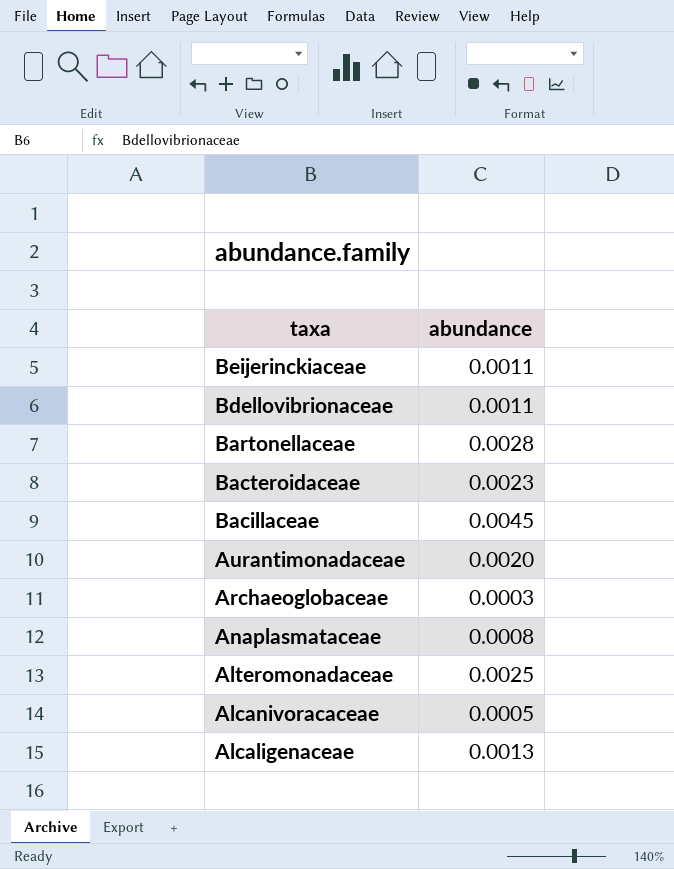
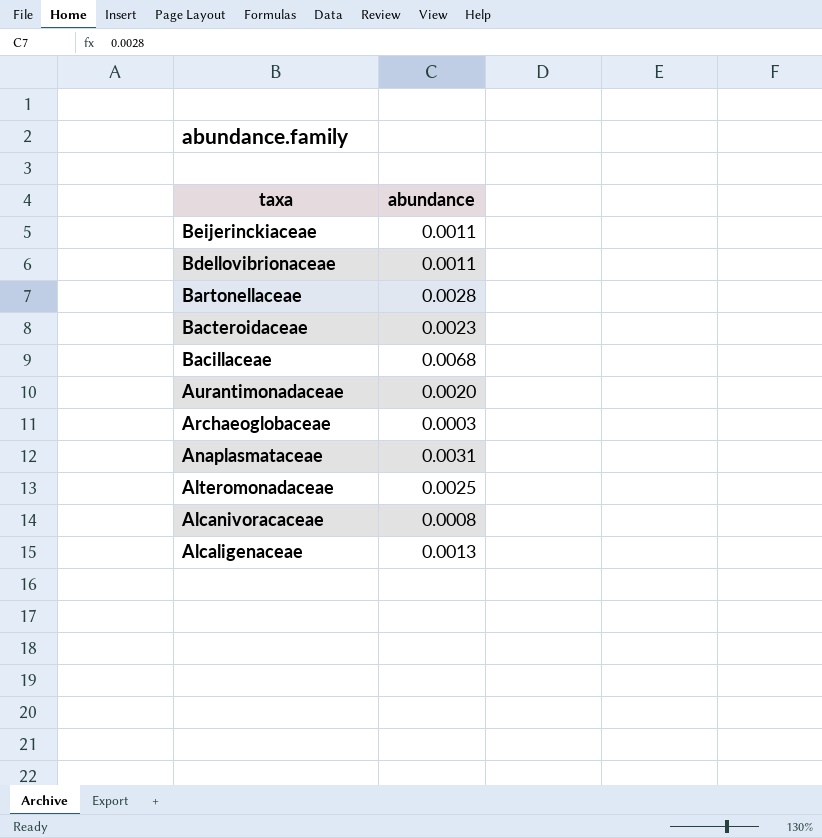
Bacillaceae | abundance: 0.0045 -> 0.0068
Anaplasmataceae | abundance: 0.0008 -> 0.0031
Alcanivoracaceae | abundance: 0.0005 -> 0.0008

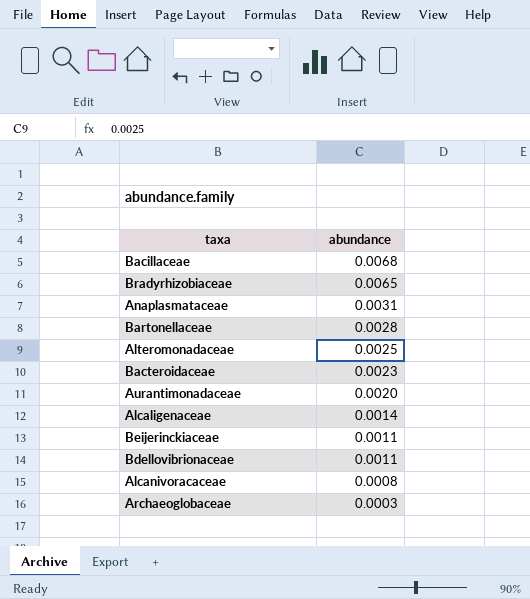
row order: taxa descending -> abundance descending
row Bradyrhizobiaceae: none -> 0.0065
Alcaligenaceae | abundance: 0.0013 -> 0.0014

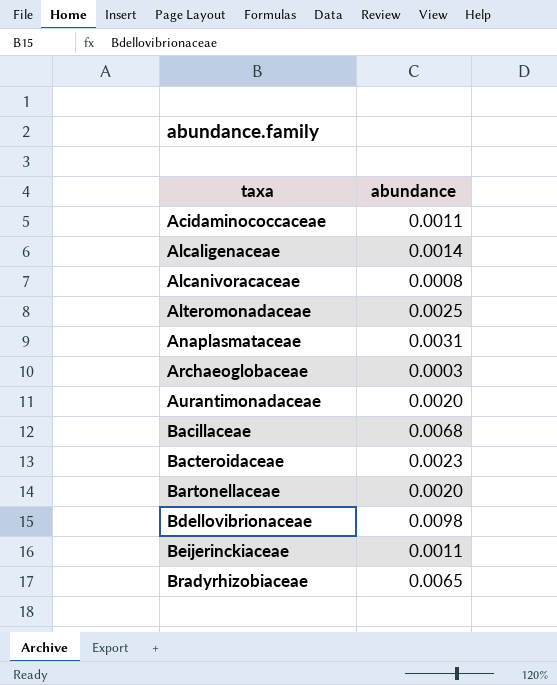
row order: abundance descending -> taxa ascending
row Acidaminococcaceae: none -> 0.0011
Bartonellaceae | abundance: 0.0028 -> 0.0020
Bdellovibrionaceae | abundance: 0.0011 -> 0.0098

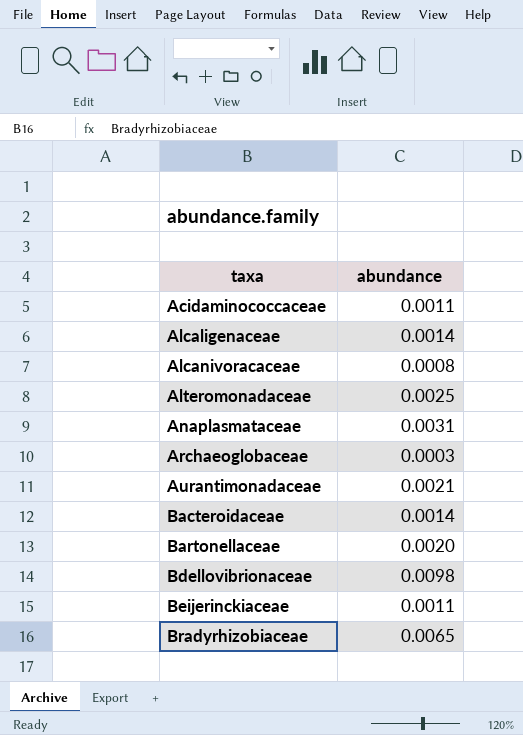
row Bacillaceae: 0.0068 -> none
Aurantimonadaceae | abundance: 0.0020 -> 0.0021
Bacteroidaceae | abundance: 0.0023 -> 0.0014

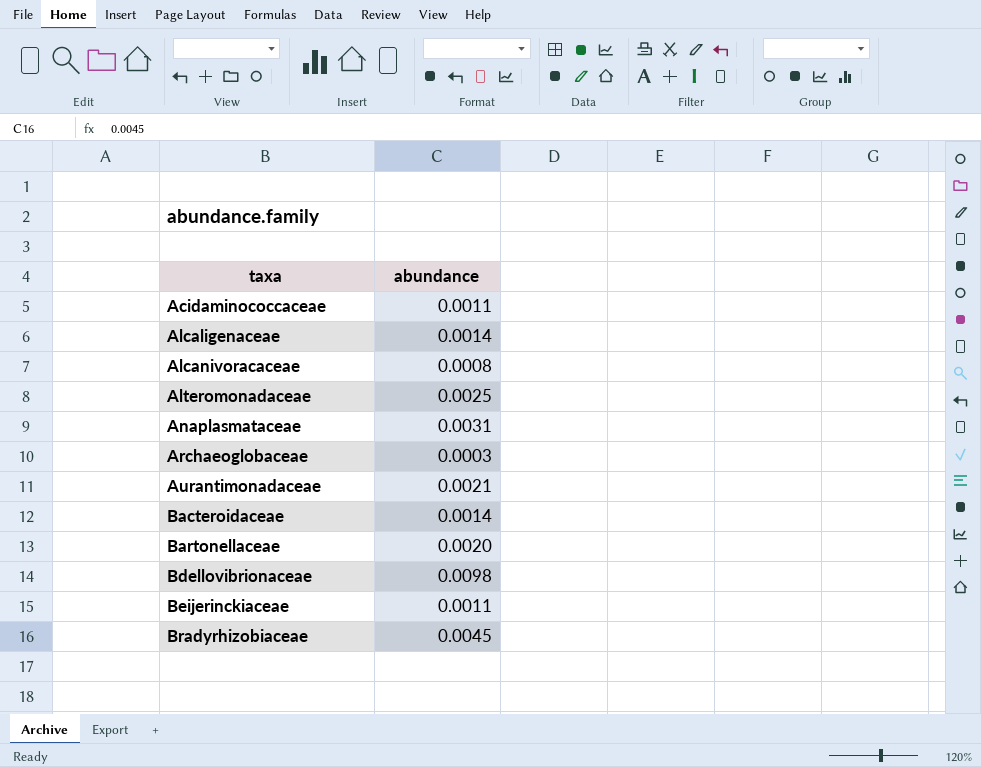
Bradyrhizobiaceae | abundance: 0.0065 -> 0.0045

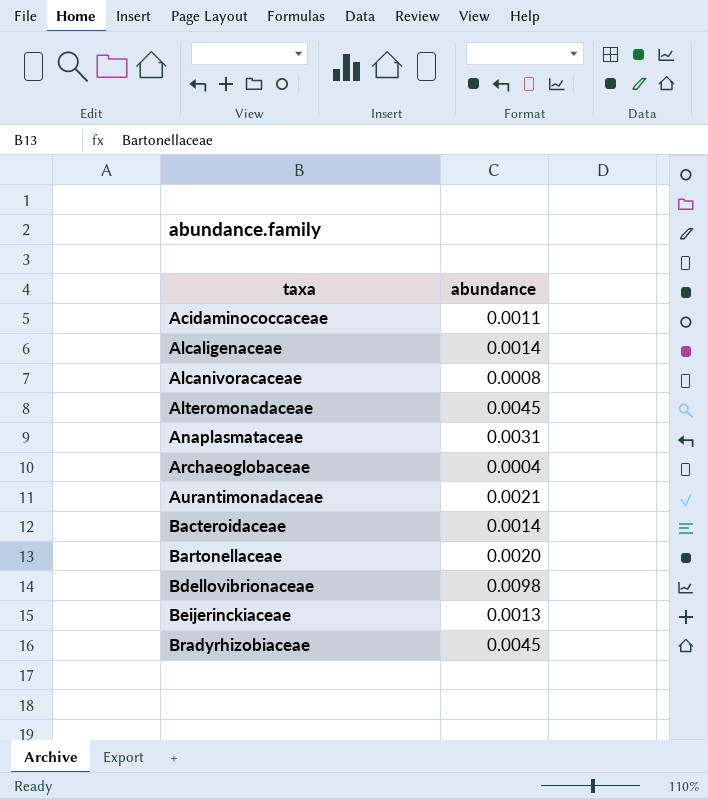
Alteromonadaceae | abundance: 0.0025 -> 0.0045
Archaeoglobaceae | abundance: 0.0003 -> 0.0004
Beijerinckiaceae | abundance: 0.0011 -> 0.0013

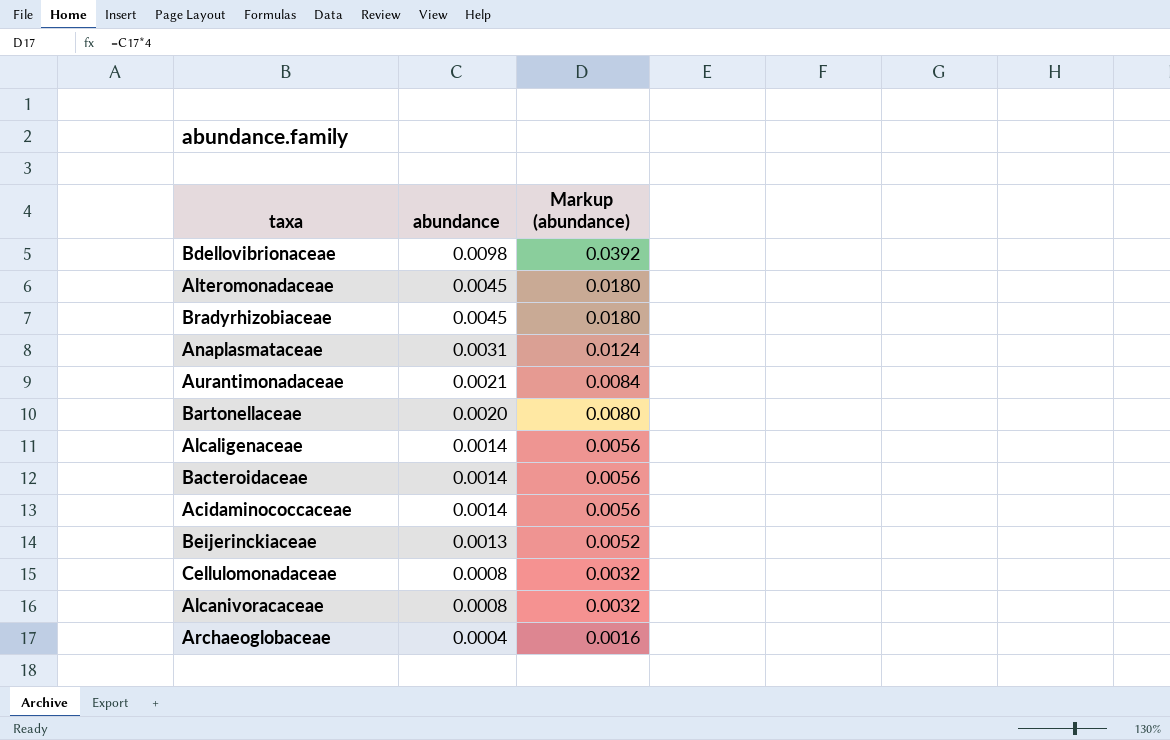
row order: taxa ascending -> abundance descending
column Markup (abundance) | formula: none -> [abundance] * 4
Acidaminococcaceae | abundance: 0.0011 -> 0.0014
row Cellulomonadaceae: none -> 0.0008 | 0.0032

